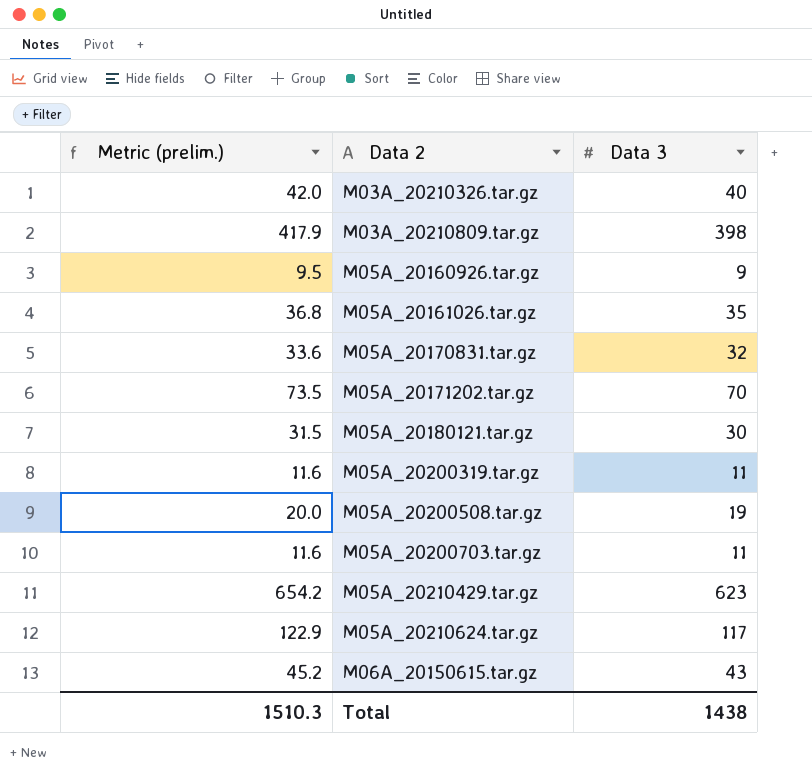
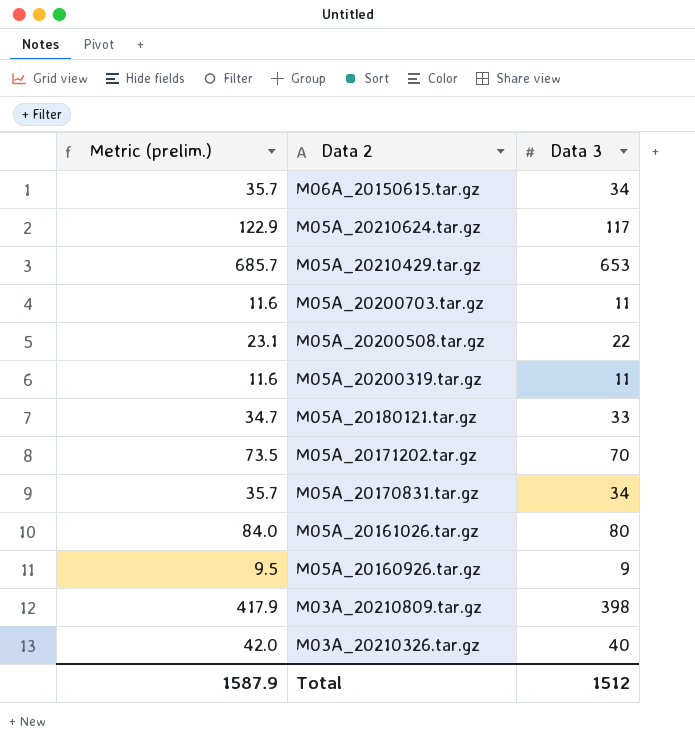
row order: Data 2 ascending -> Data 2 descending
M06A_20150615.tar.gz | Metric (prelim.): 45.2 -> 35.7
M06A_20150615.tar.gz | Data 3: 43 -> 34
M05A_20210429.tar.gz | Metric (prelim.): 654.2 -> 685.7
M05A_20210429.tar.gz | Data 3: 623 -> 653
M05A_20200508.tar.gz | Metric (prelim.): 20.0 -> 23.1
M05A_20200508.tar.gz | Data 3: 19 -> 22
M05A_20180121.tar.gz | Metric (prelim.): 31.5 -> 34.7
M05A_20180121.tar.gz | Data 3: 30 -> 33
M05A_20170831.tar.gz | Metric (prelim.): 33.6 -> 35.7
M05A_20170831.tar.gz | Data 3: 32 -> 34
M05A_20161026.tar.gz | Metric (prelim.): 36.8 -> 84.0
M05A_20161026.tar.gz | Data 3: 35 -> 80
Total | Metric (prelim.): 1510.3 -> 1587.9
Total | Data 3: 1438 -> 1512

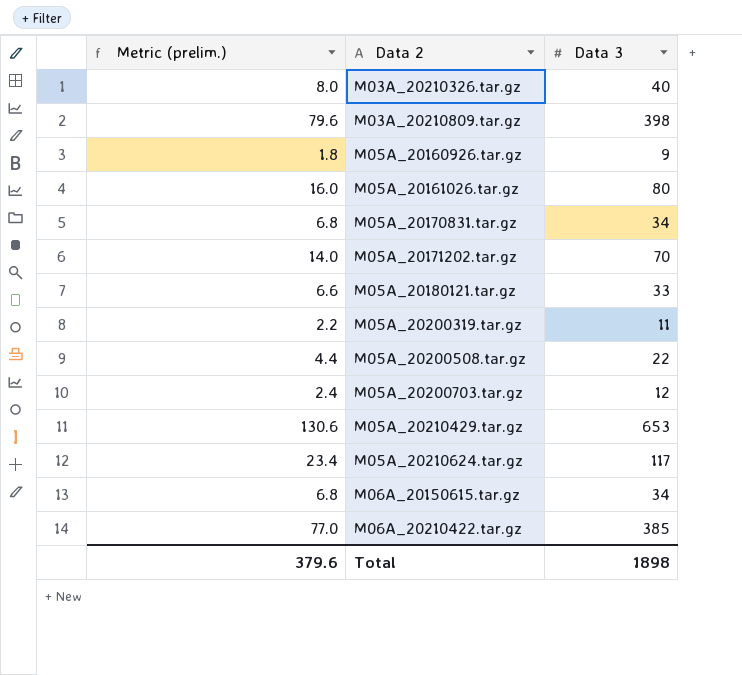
row order: Data 2 descending -> Data 2 ascending
column Metric (prelim.) | formula: [Data 3] * 1.05 -> [Data 3] * 0.2
M05A_20200703.tar.gz | Data 3: 11 -> 12
row M06A_20210422.tar.gz: none -> 77.0 | 385
Total | Metric (prelim.): 1587.9 -> 379.6
Total | Data 3: 1512 -> 1898

